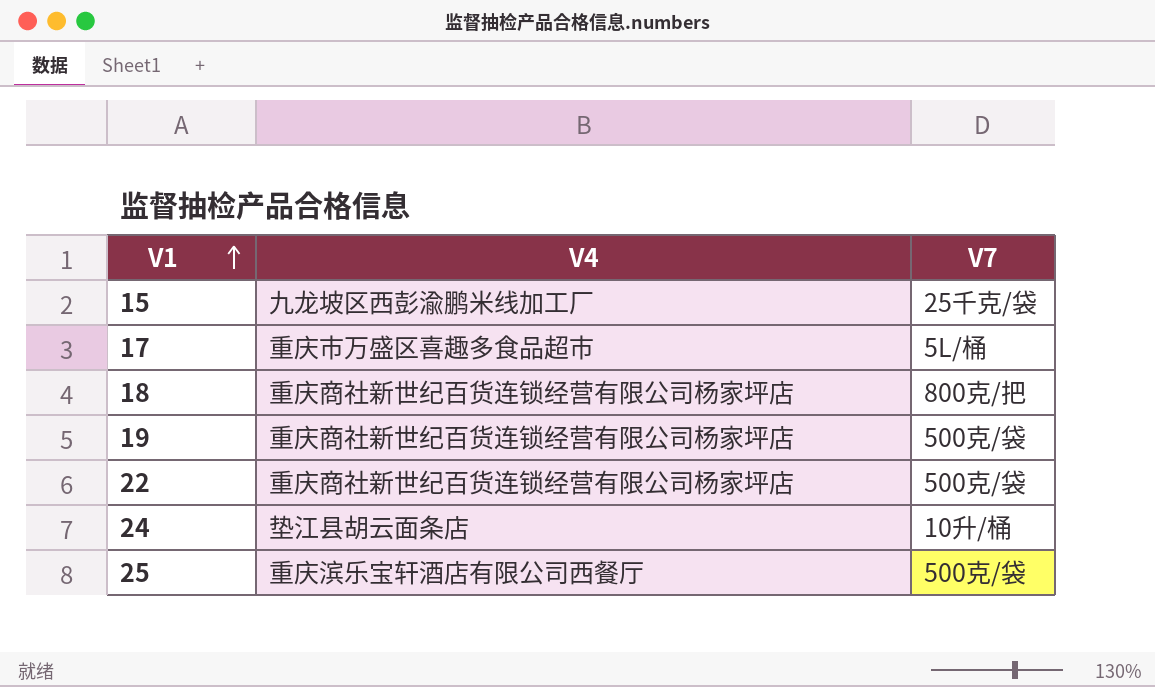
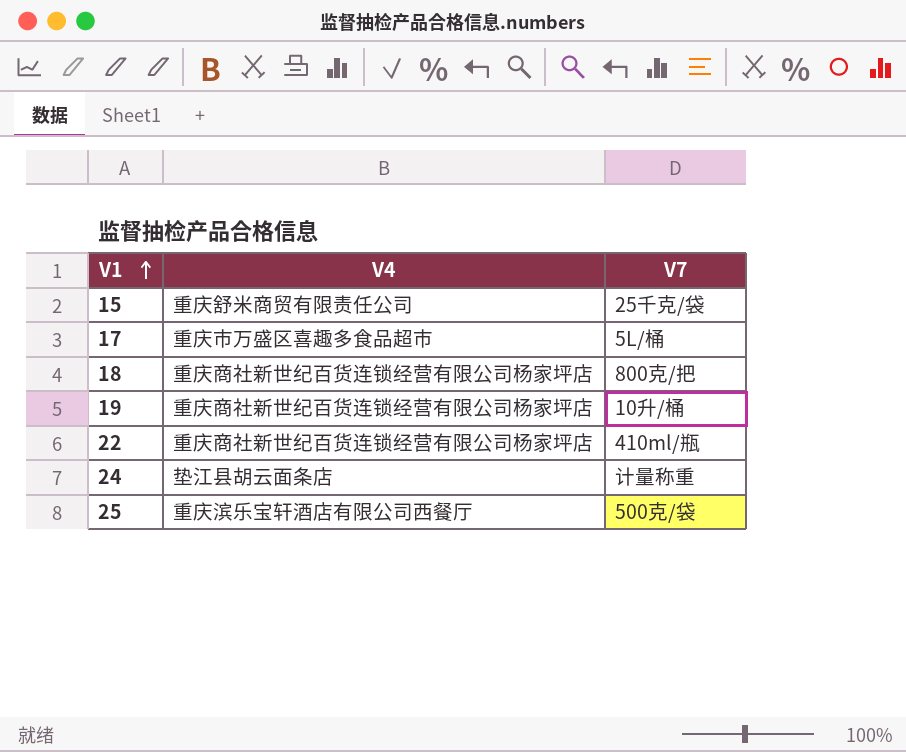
15 | V4: 九龙坡区西彭渝鹏米线加工厂 -> 重庆舒米商贸有限责任公司
19 | V7: 500克/袋 -> 10升/桶
22 | V7: 500克/袋 -> 410ml/瓶
24 | V7: 10升/桶 -> 计量称重

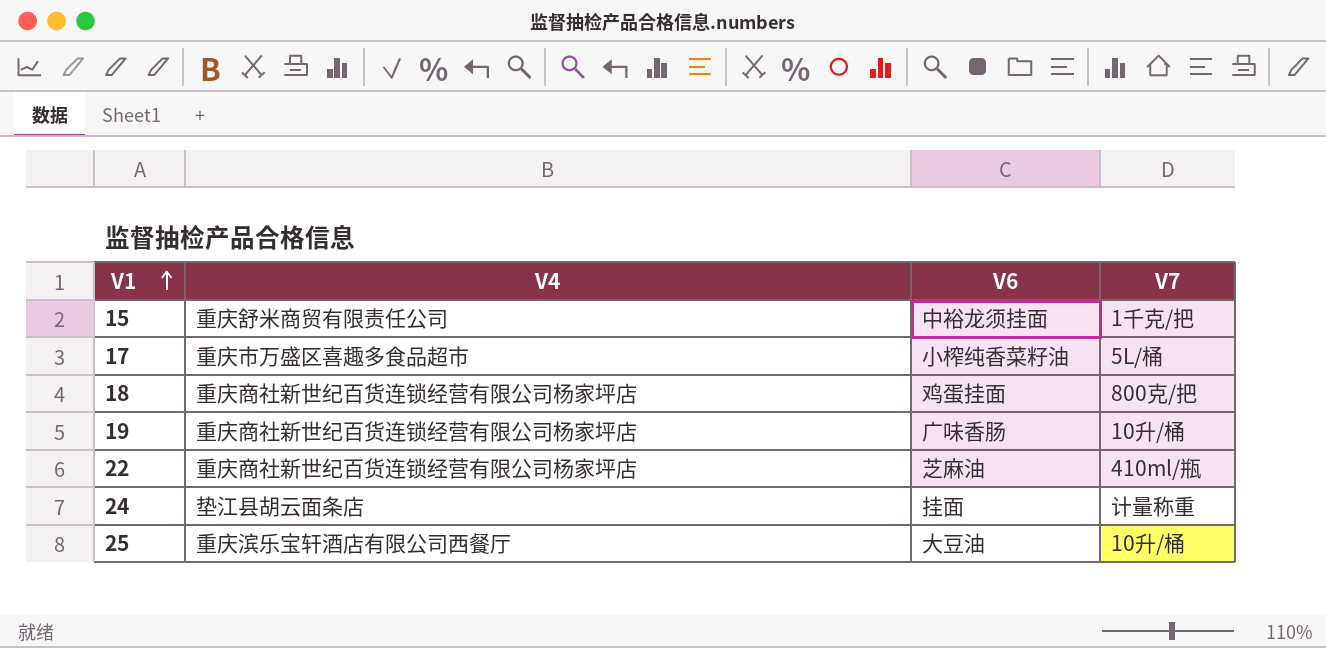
column V6 | position: none -> 3
15 | V7: 25千克/袋 -> 1千克/把
25 | V7: 500克/袋 -> 10升/桶

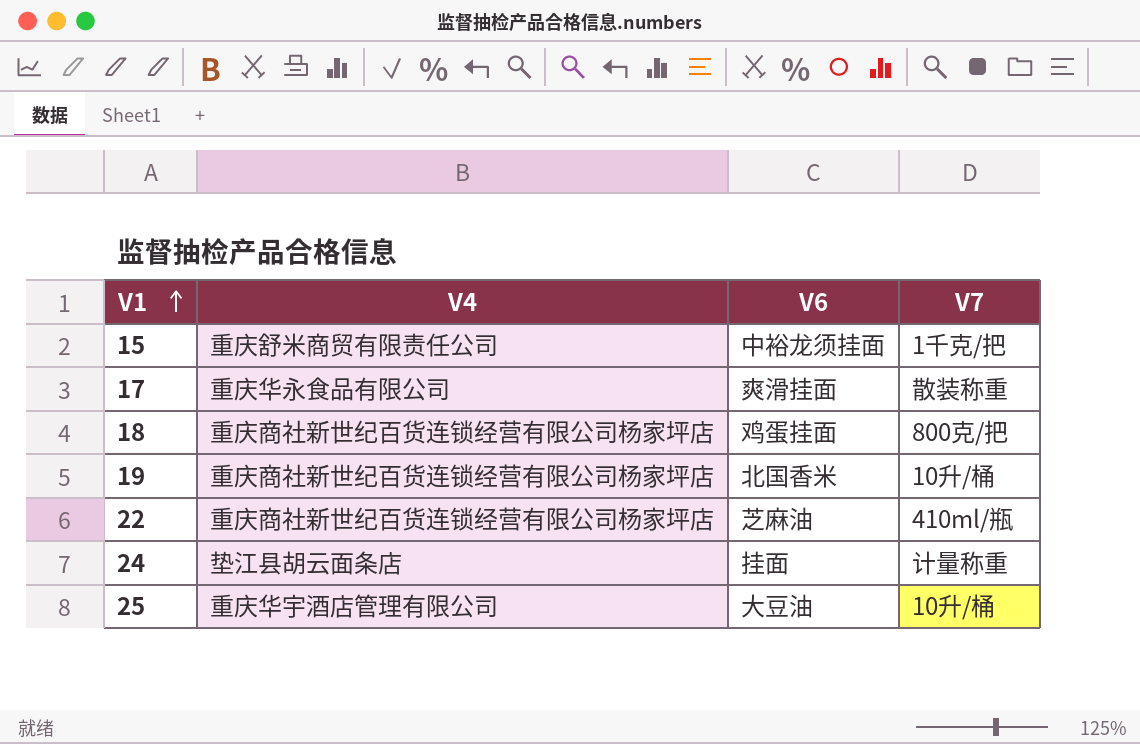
17 | V4: 重庆市万盛区喜趣多食品超市 -> 重庆华永食品有限公司
17 | V6: 小榨纯香菜籽油 -> 爽滑挂面
17 | V7: 5L/桶 -> 散装称重
19 | V6: 广味香肠 -> 北国香米
25 | V4: 重庆滨乐宝轩酒店有限公司西餐厅 -> 重庆华宇酒店管理有限公司

